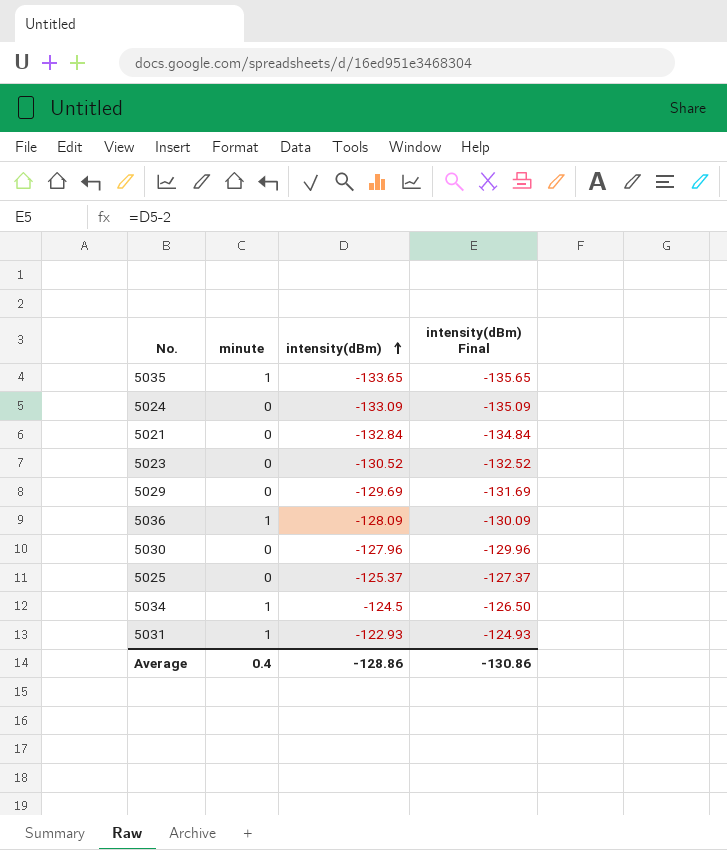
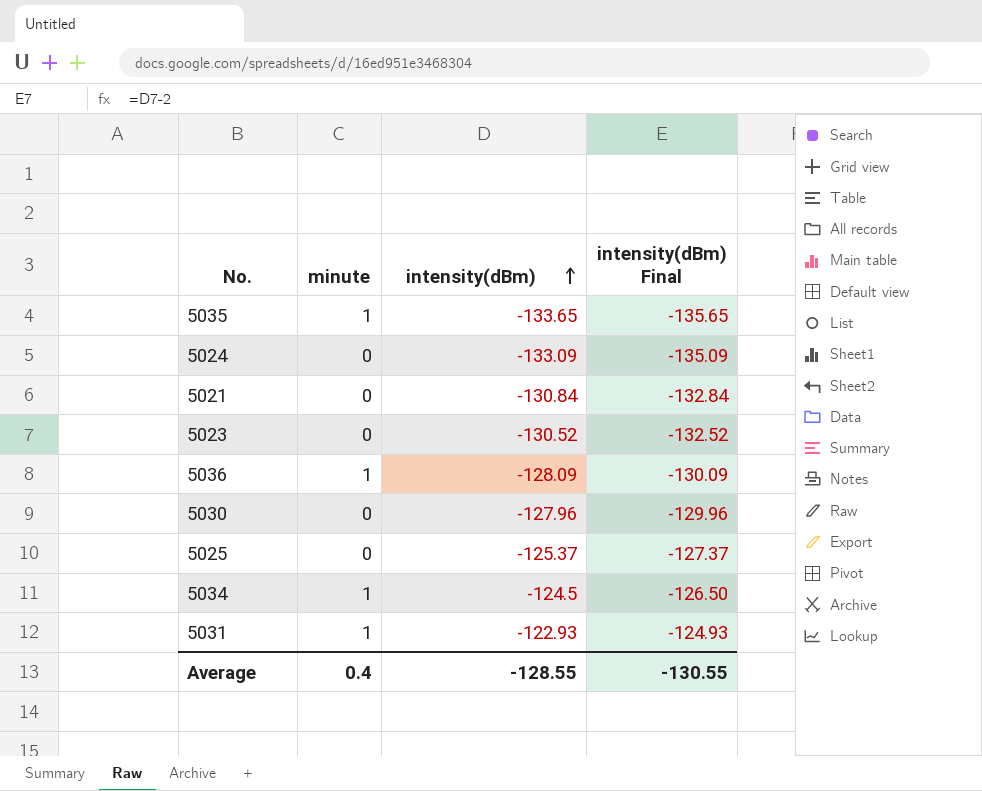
row 5029: 0 | -129.69 | -131.69 -> none
5021 | intensity(dBm): -132.84 -> -130.84
5021 | intensity(dBm) Final: -134.84 -> -132.84
Average | intensity(dBm): -128.86 -> -128.55
Average | intensity(dBm) Final: -130.86 -> -130.55

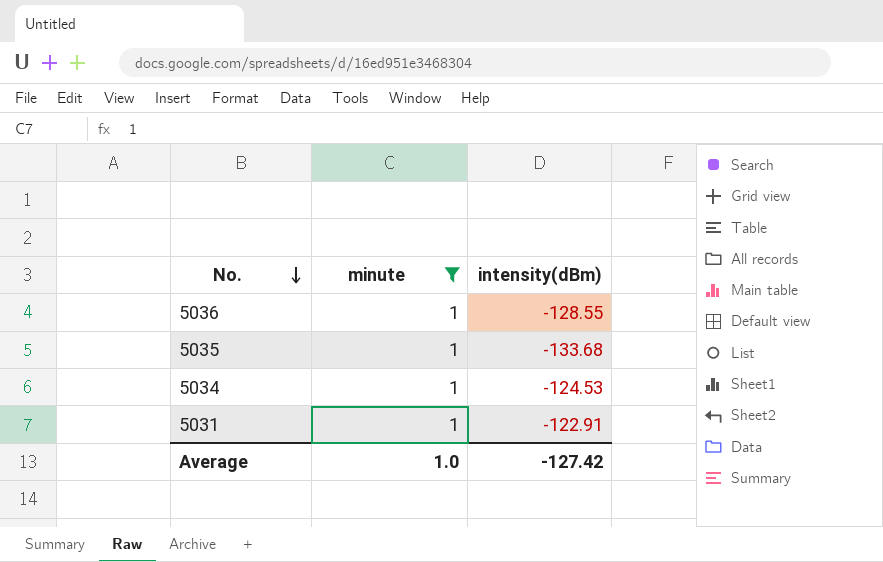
filter: none -> minute = 1
row order: intensity(dBm) ascending -> No. descending
column intensity(dBm) Final | formula: [intensity(dBm)] - 2 -> none
5036 | intensity(dBm): -128.09 -> -128.55
5035 | intensity(dBm): -133.65 -> -133.68
5034 | intensity(dBm): -124.5 -> -124.53
5031 | intensity(dBm): -122.93 -> -122.91
Average | minute: 0.4 -> 1.0
Average | intensity(dBm): -128.55 -> -127.42

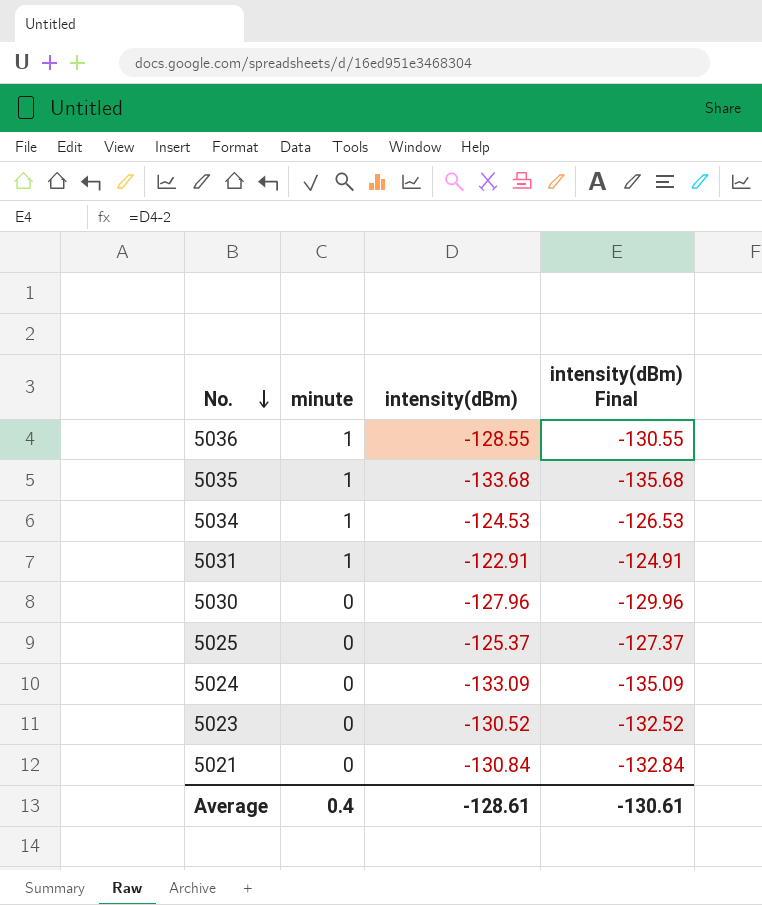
filter: minute = 1 -> none
column intensity(dBm) Final | formula: none -> [intensity(dBm)] - 2
Average | minute: 1.0 -> 0.4
Average | intensity(dBm): -127.42 -> -128.61

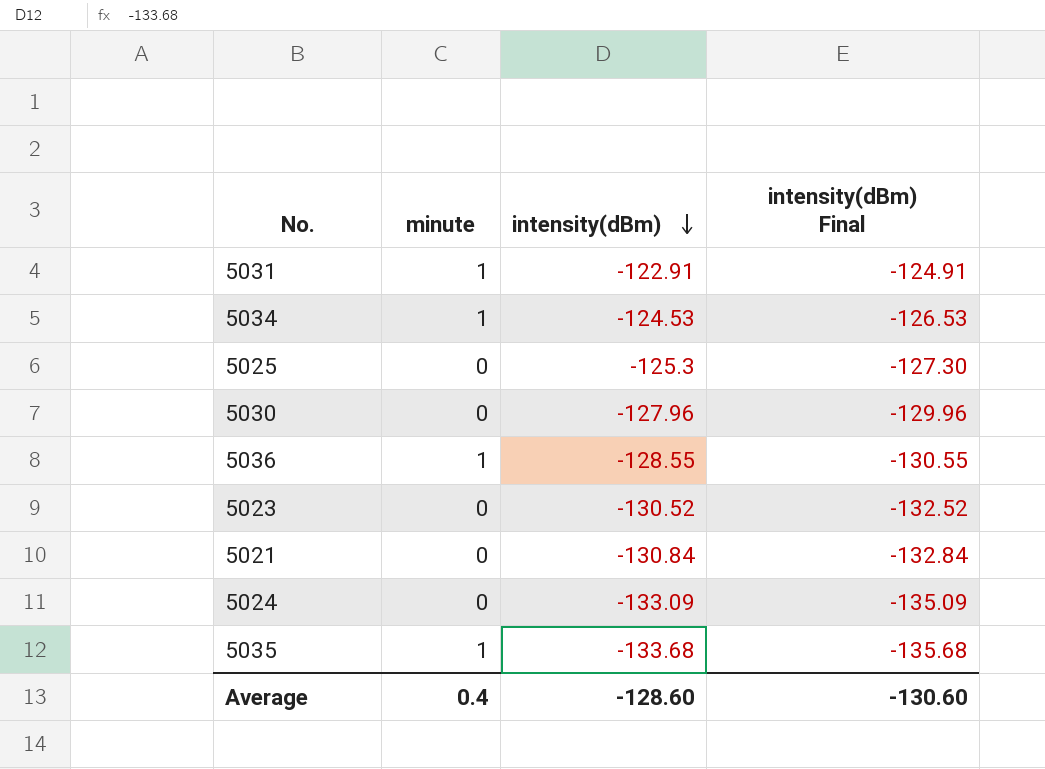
row order: No. descending -> intensity(dBm) descending
5025 | intensity(dBm): -125.37 -> -125.3
5025 | intensity(dBm) Final: -127.37 -> -127.30
Average | intensity(dBm): -128.61 -> -128.60
Average | intensity(dBm) Final: -130.61 -> -130.60

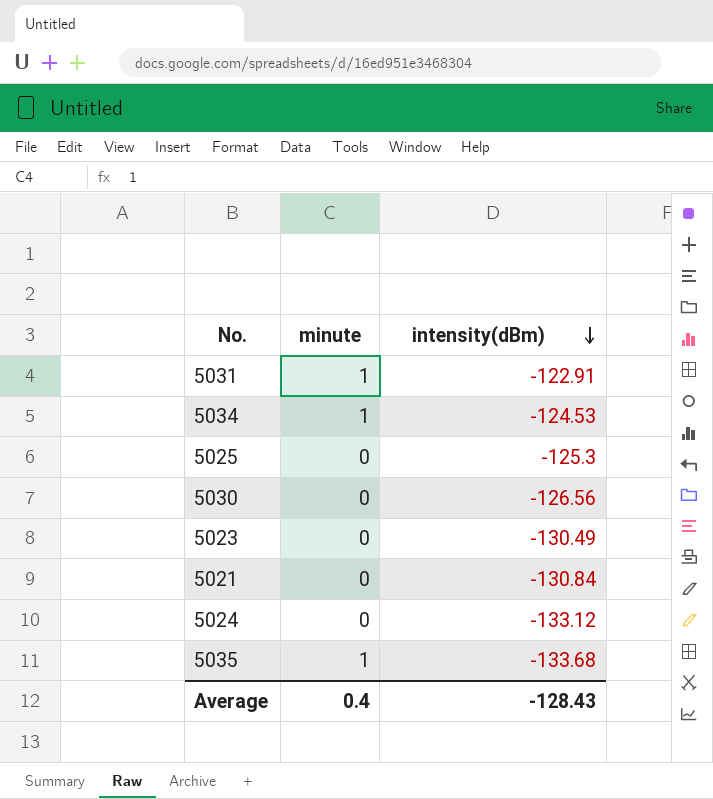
column intensity(dBm) Final | formula: [intensity(dBm)] - 2 -> none
row 5036: 1 | -128.55 | -130.55 -> none
5030 | intensity(dBm): -127.96 -> -126.56
5023 | intensity(dBm): -130.52 -> -130.49
5024 | intensity(dBm): -133.09 -> -133.12
Average | intensity(dBm): -128.60 -> -128.43

